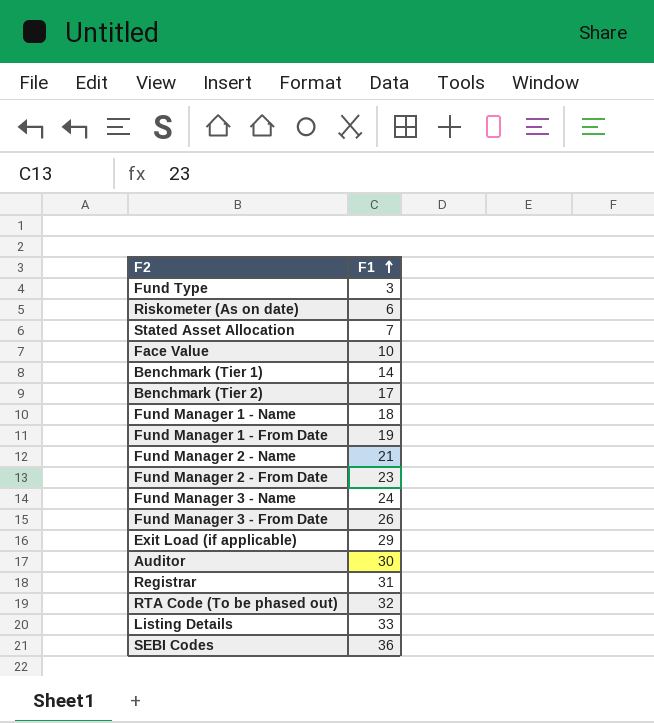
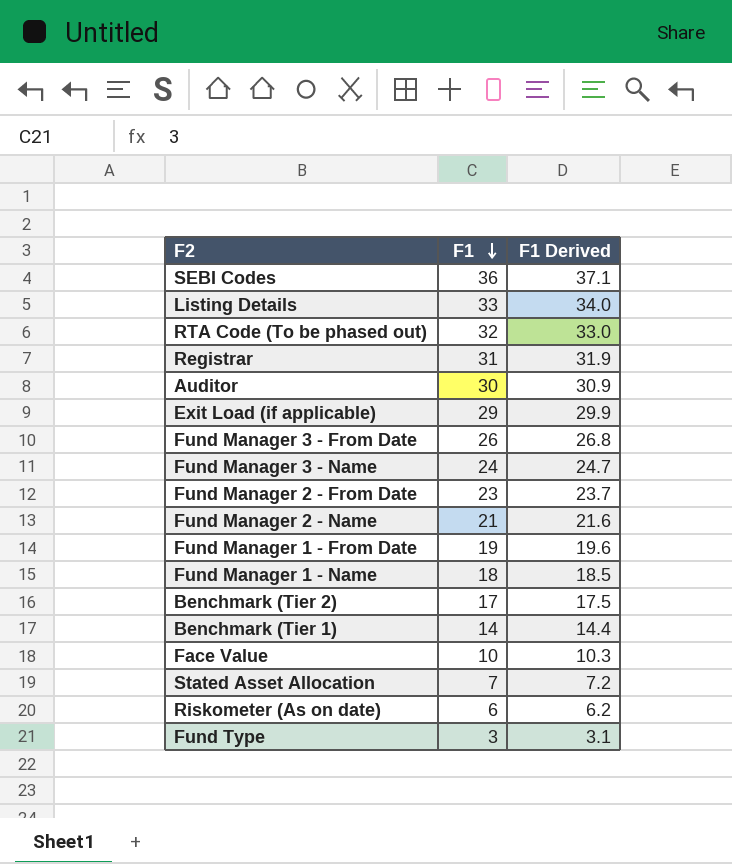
row order: F1 ascending -> F1 descending
column F1 Derived | formula: none -> [F1] * 1.03

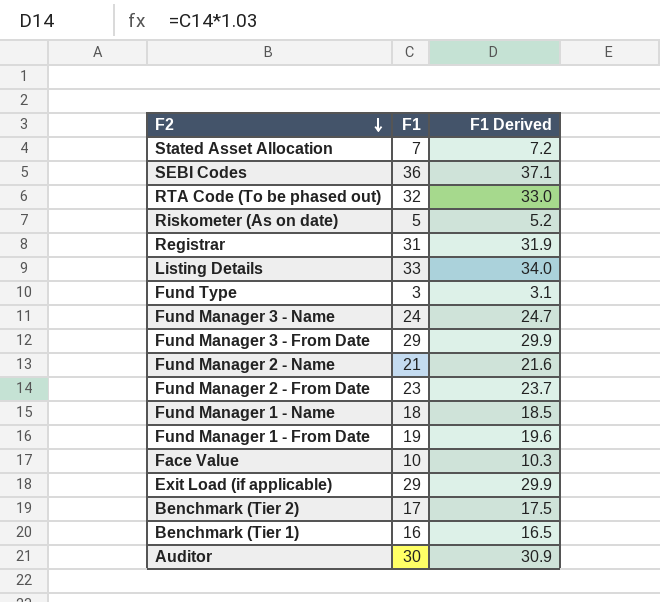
row order: F1 descending -> F2 descending
Riskometer (As on date) | F1: 6 -> 5
Riskometer (As on date) | F1 Derived: 6.2 -> 5.2
Fund Manager 3 - From Date | F1: 26 -> 29
Fund Manager 3 - From Date | F1 Derived: 26.8 -> 29.9
Benchmark (Tier 1) | F1: 14 -> 16
Benchmark (Tier 1) | F1 Derived: 14.4 -> 16.5

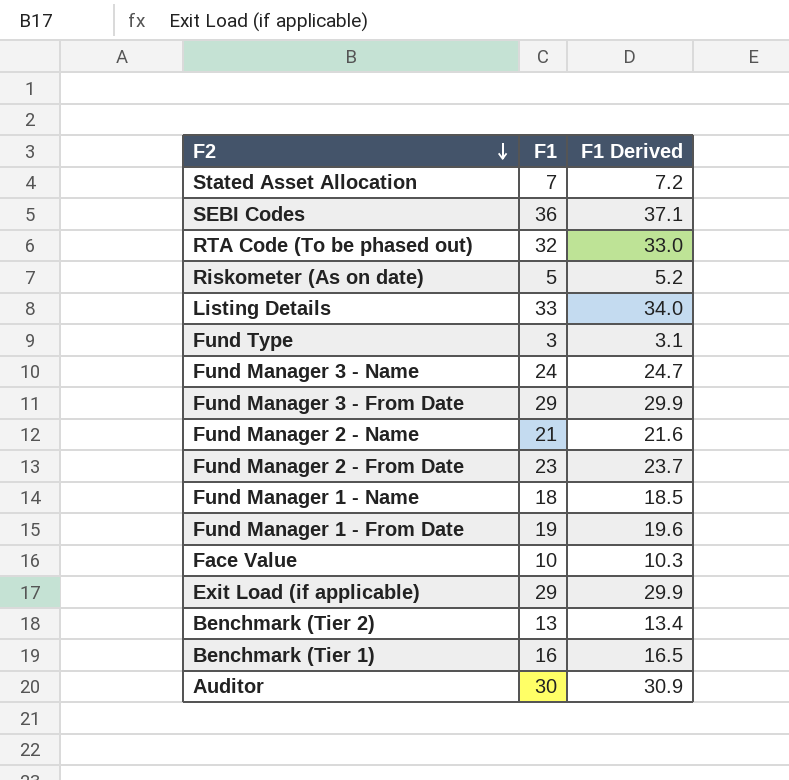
row Registrar: 31 | 31.9 -> none
Benchmark (Tier 2) | F1: 17 -> 13
Benchmark (Tier 2) | F1 Derived: 17.5 -> 13.4

